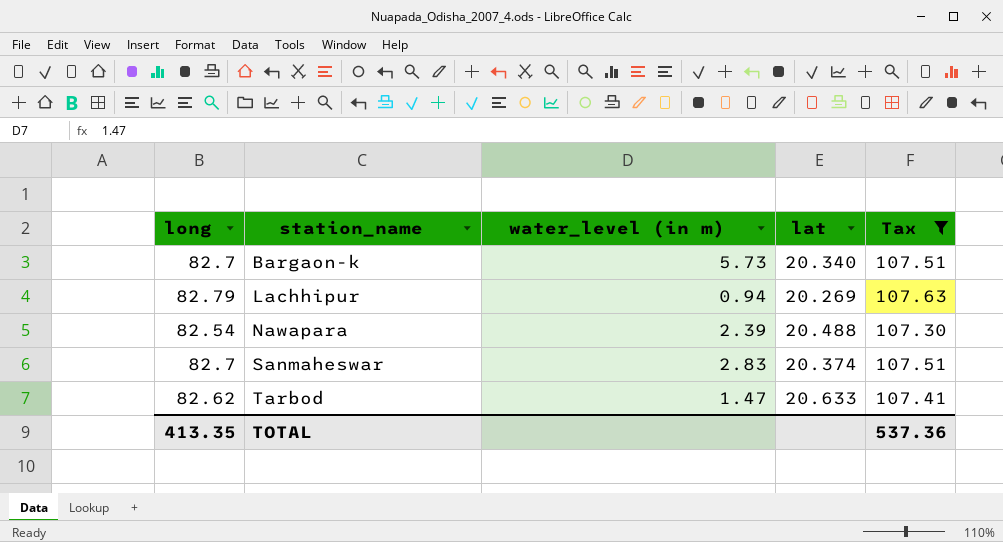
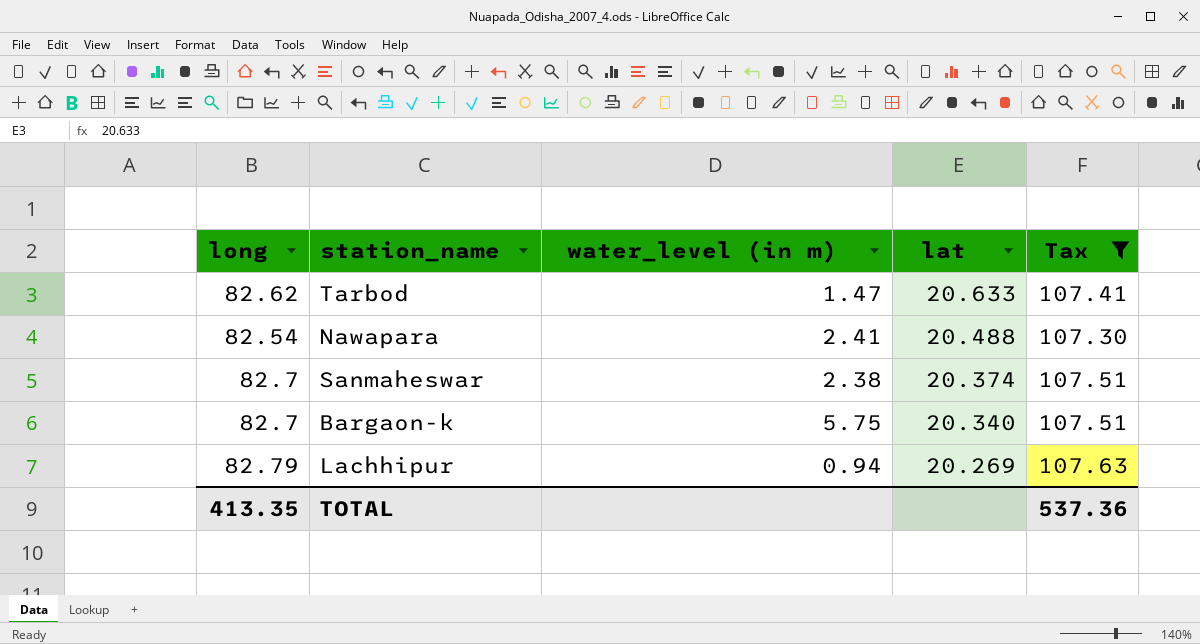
row order: station_name ascending -> lat descending
Nawapara | water_level (in m): 2.39 -> 2.41
Sanmaheswar | water_level (in m): 2.83 -> 2.38
Bargaon-k | water_level (in m): 5.73 -> 5.75

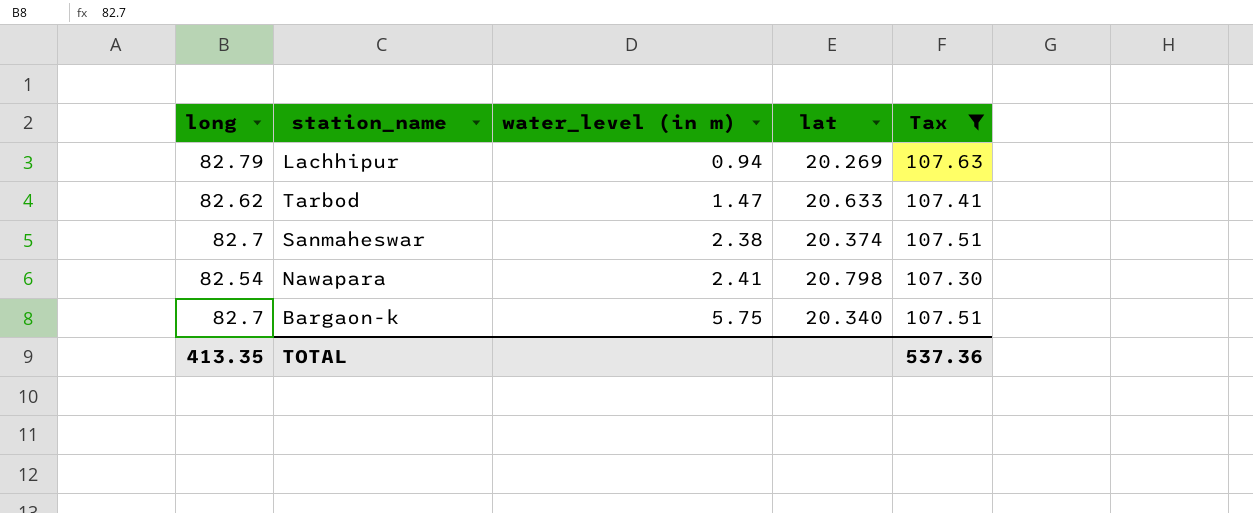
row order: lat descending -> water_level (in m) ascending
Nawapara | lat: 20.488 -> 20.798

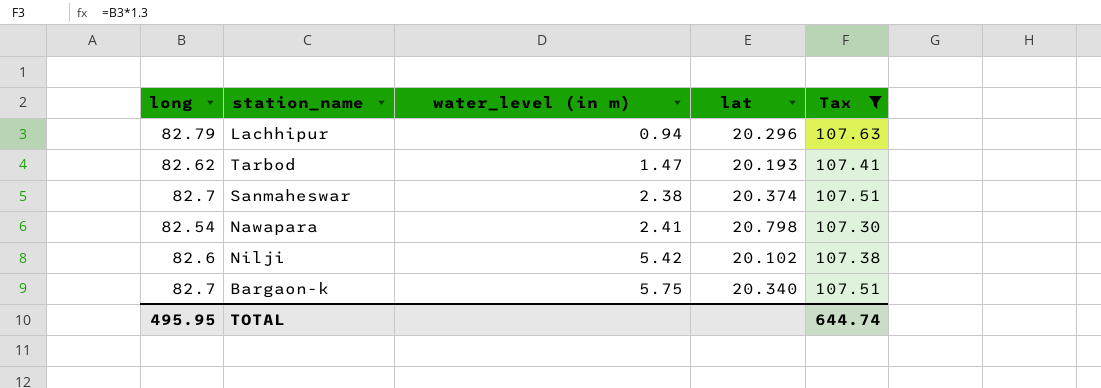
Lachhipur | lat: 20.269 -> 20.296
Tarbod | lat: 20.633 -> 20.193
row Nilji: none -> 82.6 | 5.42 | 20.102 | 107.38
TOTAL | long: 413.35 -> 495.95
TOTAL | Tax: 537.36 -> 644.74

